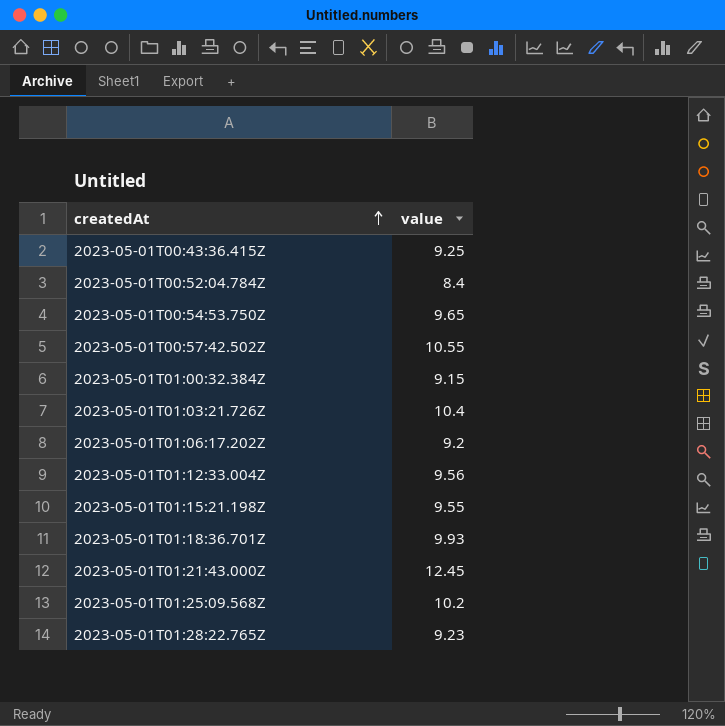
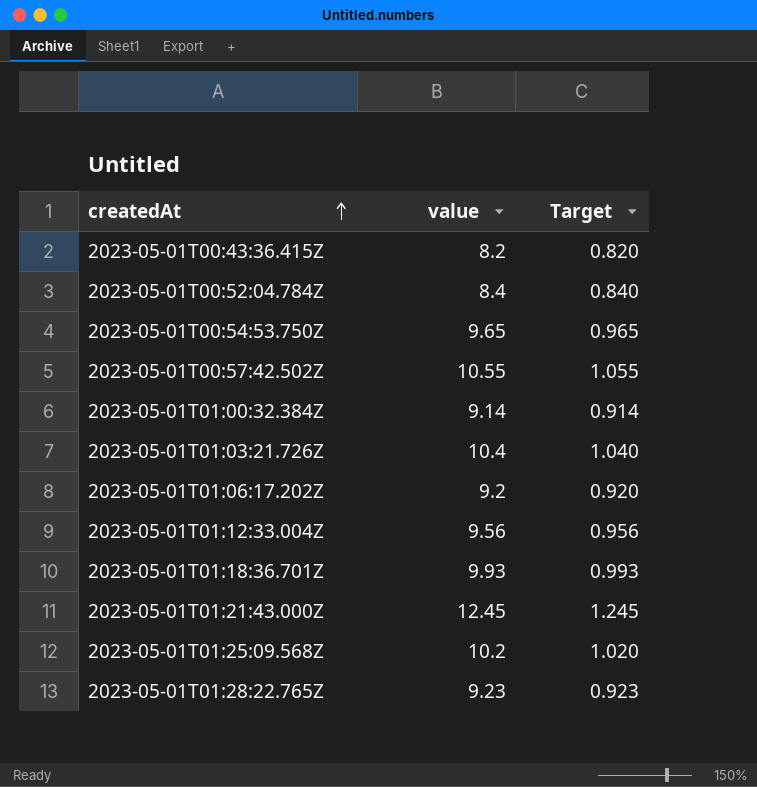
column Target | formula: none -> [value] * 0.1
row 2023-05-01T01:15:21.198Z: 9.55 -> none
2023-05-01T00:43:36.415Z | value: 9.25 -> 8.2
2023-05-01T01:00:32.384Z | value: 9.15 -> 9.14

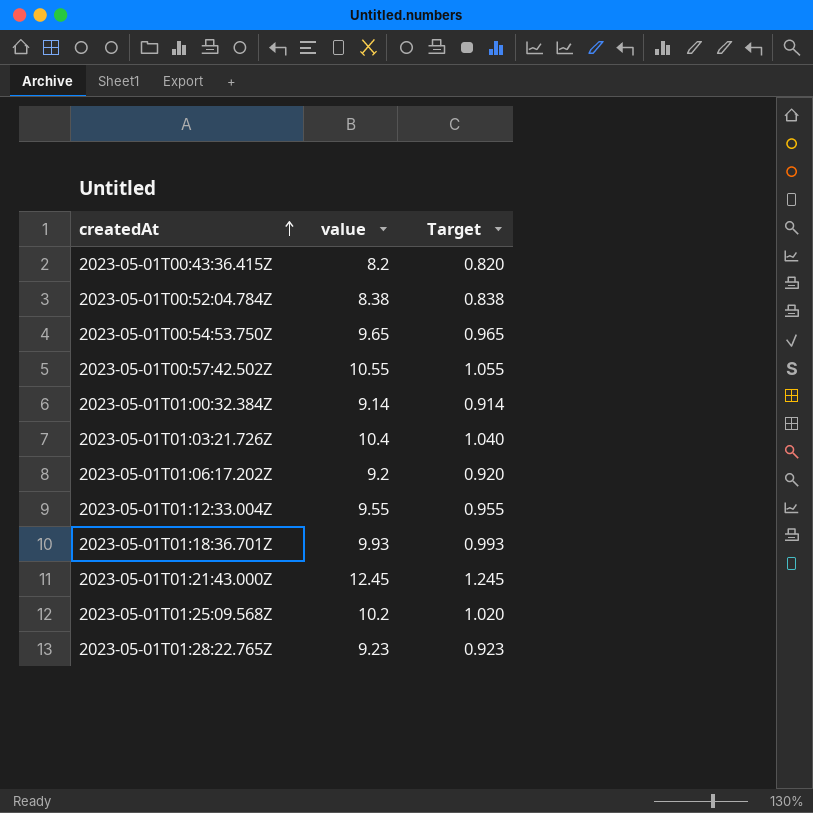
2023-05-01T00:52:04.784Z | value: 8.4 -> 8.38
2023-05-01T00:52:04.784Z | Target: 0.840 -> 0.838
2023-05-01T01:12:33.004Z | value: 9.56 -> 9.55
2023-05-01T01:12:33.004Z | Target: 0.956 -> 0.955

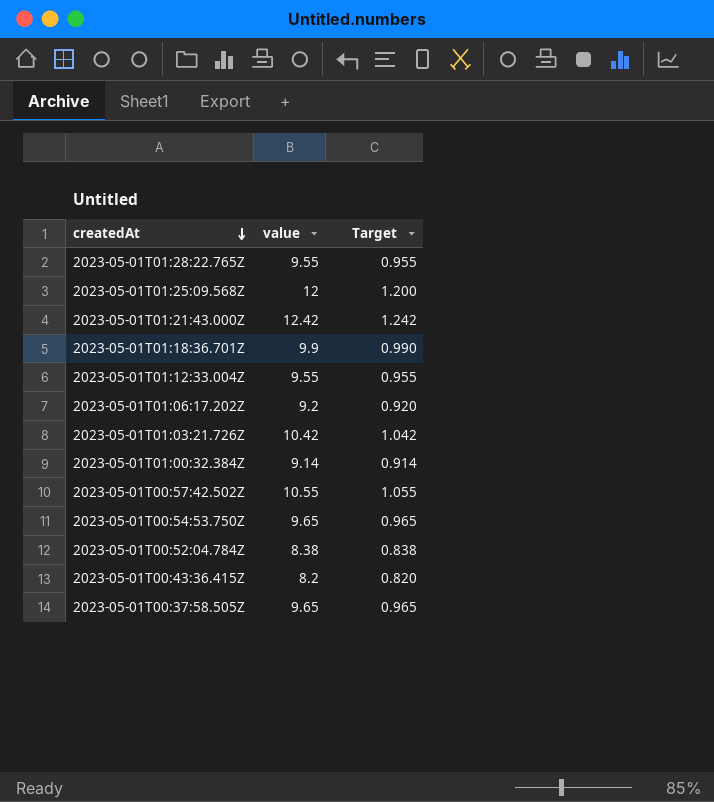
row order: createdAt ascending -> createdAt descending
2023-05-01T01:28:22.765Z | value: 9.23 -> 9.55
2023-05-01T01:28:22.765Z | Target: 0.923 -> 0.955
2023-05-01T01:25:09.568Z | value: 10.2 -> 12
2023-05-01T01:25:09.568Z | Target: 1.020 -> 1.200
2023-05-01T01:21:43.000Z | value: 12.45 -> 12.42
2023-05-01T01:21:43.000Z | Target: 1.245 -> 1.242
2023-05-01T01:18:36.701Z | value: 9.93 -> 9.9
2023-05-01T01:18:36.701Z | Target: 0.993 -> 0.990
2023-05-01T01:03:21.726Z | value: 10.4 -> 10.42
2023-05-01T01:03:21.726Z | Target: 1.040 -> 1.042
row 2023-05-01T00:37:58.505Z: none -> 9.65 | 0.965

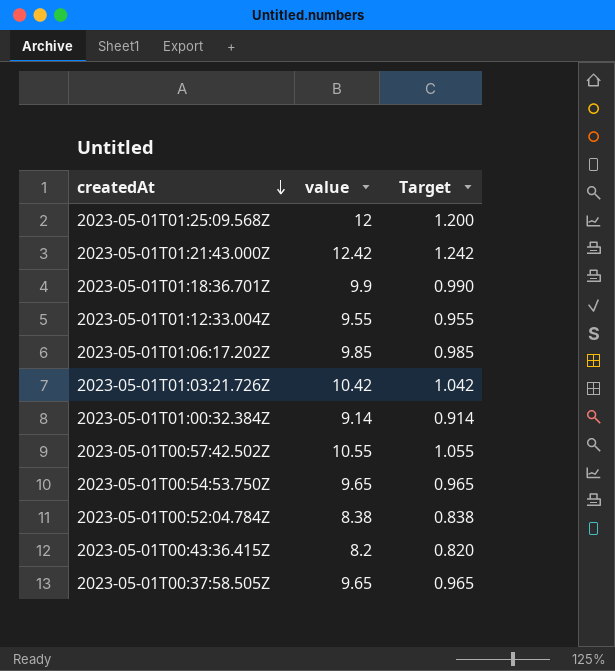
row 2023-05-01T01:28:22.765Z: 9.55 | 0.955 -> none
2023-05-01T01:06:17.202Z | value: 9.2 -> 9.85
2023-05-01T01:06:17.202Z | Target: 0.920 -> 0.985

